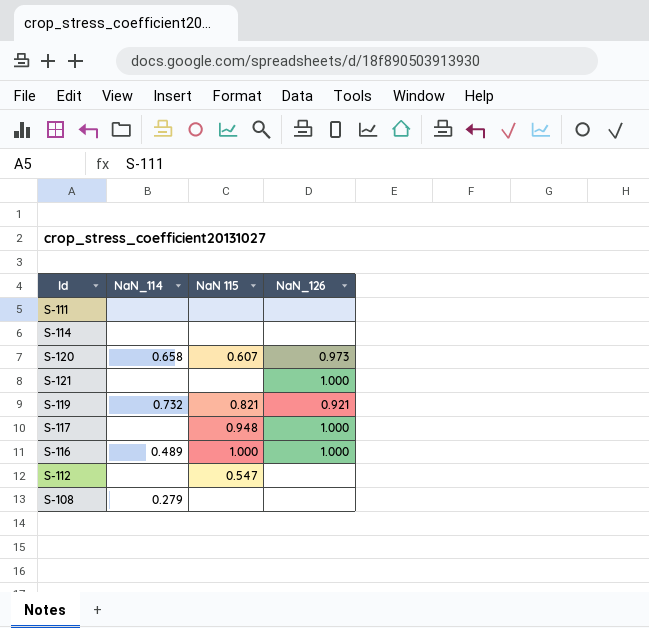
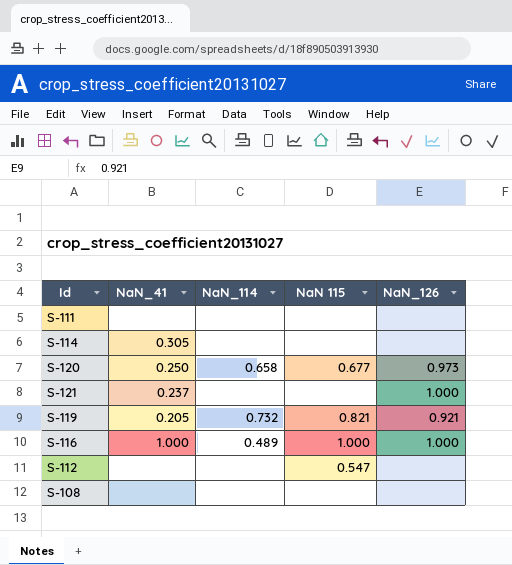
column NaN_41 | position: none -> 2
row S-117: none | 0.948 | 1.000 -> none
S-120 | NaN 115: 0.607 -> 0.677
S-108 | NaN_114: 0.279 -> none

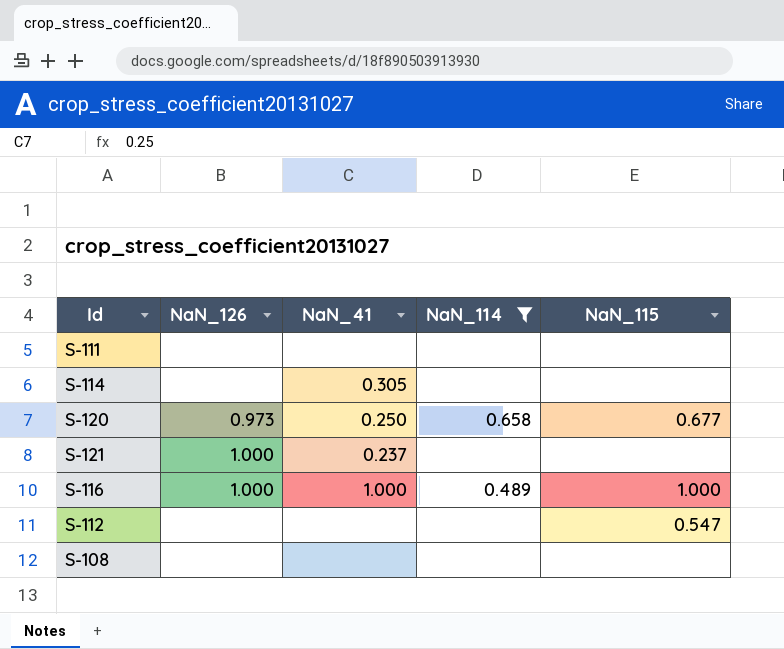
filter: none -> NaN_114 != 0.732
column NaN_126 | position: 5 -> 2
column name: NaN 115 -> NaN_115

